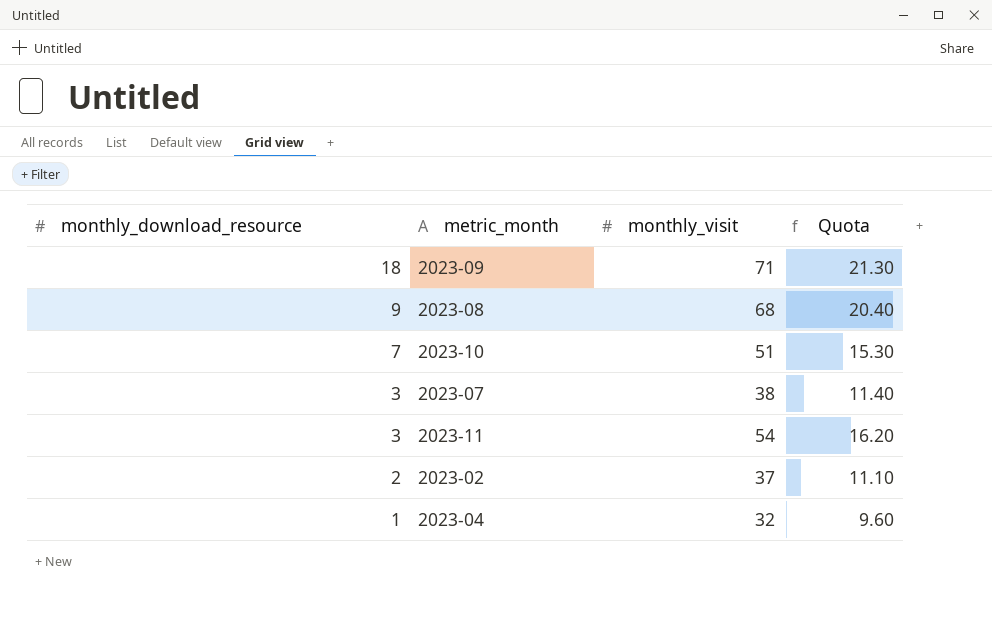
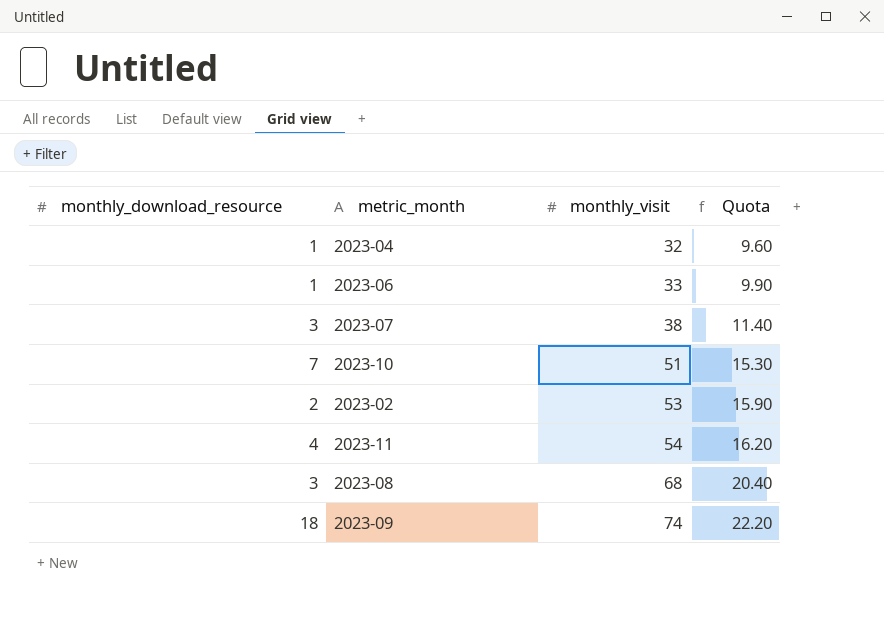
row order: monthly_download_resource descending -> monthly_visit ascending
row 2023-06: none -> 1 | 33 | 9.90
2023-02 | monthly_visit: 37 -> 53
2023-02 | Quota: 11.10 -> 15.90
2023-11 | monthly_download_resource: 3 -> 4
2023-08 | monthly_download_resource: 9 -> 3
2023-09 | monthly_visit: 71 -> 74
2023-09 | Quota: 21.30 -> 22.20

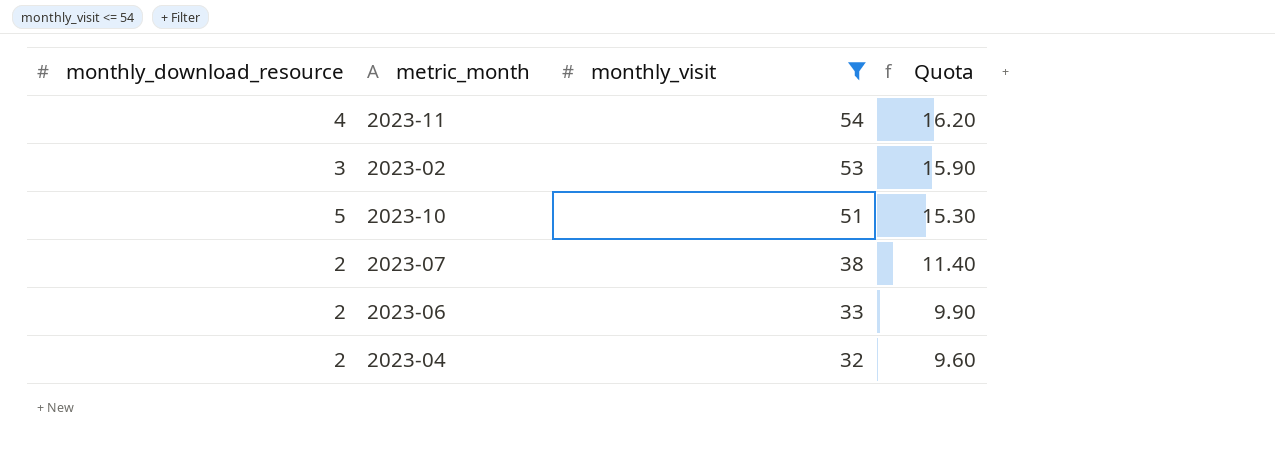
filter: none -> monthly_visit <= 54
row order: monthly_visit ascending -> monthly_visit descending
2023-02 | monthly_download_resource: 2 -> 3
2023-10 | monthly_download_resource: 7 -> 5
2023-07 | monthly_download_resource: 3 -> 2
2023-06 | monthly_download_resource: 1 -> 2
2023-04 | monthly_download_resource: 1 -> 2

